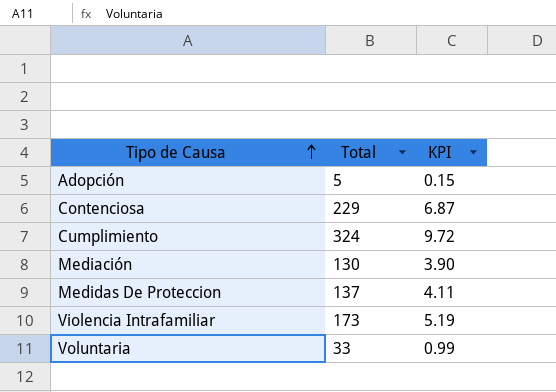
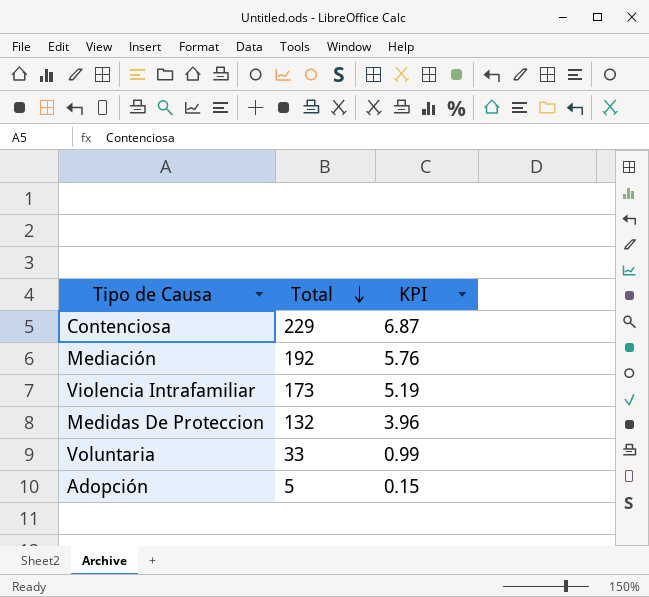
row order: Tipo de Causa ascending -> Total descending
row Cumplimiento: 324 | 9.72 -> none
Mediación | Total: 130 -> 192
Mediación | KPI: 3.90 -> 5.76
Medidas De Proteccion | Total: 137 -> 132
Medidas De Proteccion | KPI: 4.11 -> 3.96

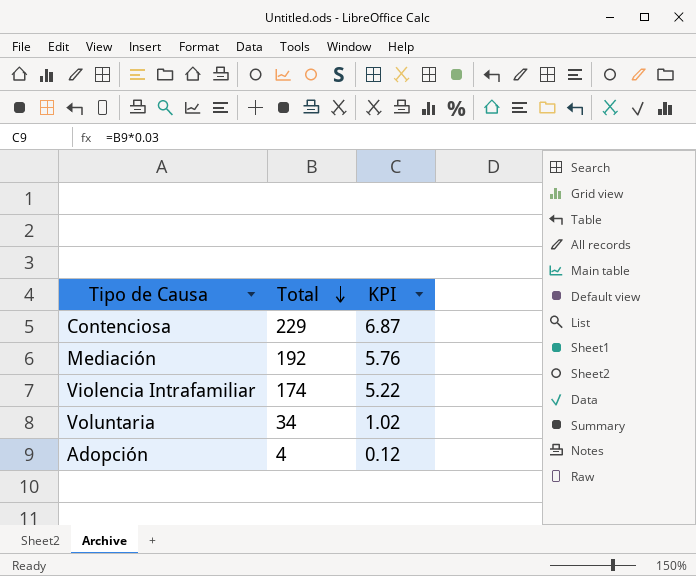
row Medidas De Proteccion: 132 | 3.96 -> none
Violencia Intrafamiliar | Total: 173 -> 174
Violencia Intrafamiliar | KPI: 5.19 -> 5.22
Voluntaria | Total: 33 -> 34
Voluntaria | KPI: 0.99 -> 1.02
Adopción | Total: 5 -> 4
Adopción | KPI: 0.15 -> 0.12

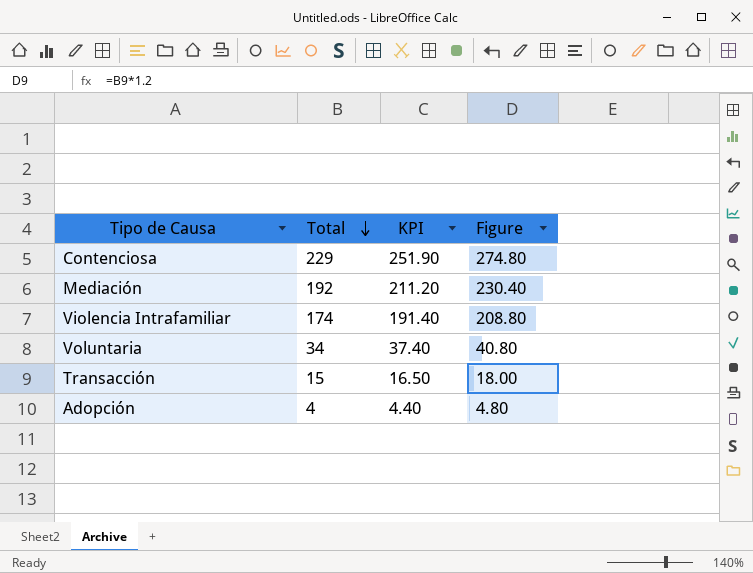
column KPI | formula: [Total] * 0.03 -> [Total] * 1.1
column Figure | formula: none -> [Total] * 1.2
row Transacción: none -> 15 | 16.50 | 18.00

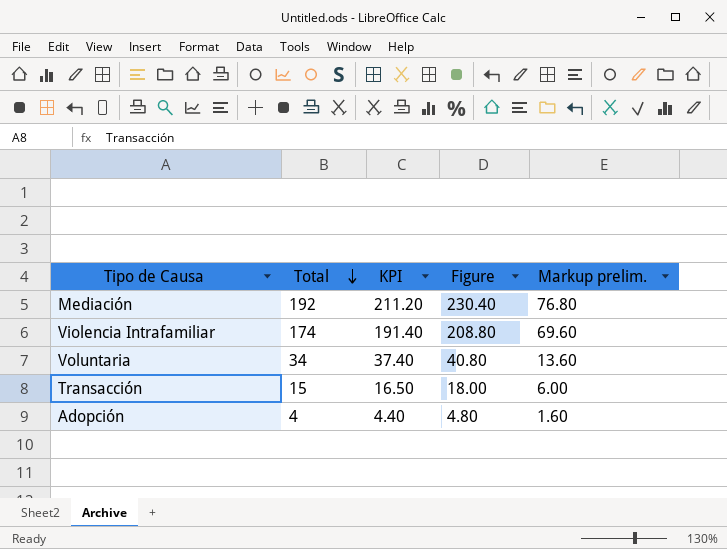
column Markup prelim. | formula: none -> [Total] * 0.4
row Contenciosa: 229 | 251.90 | 274.80 -> none

